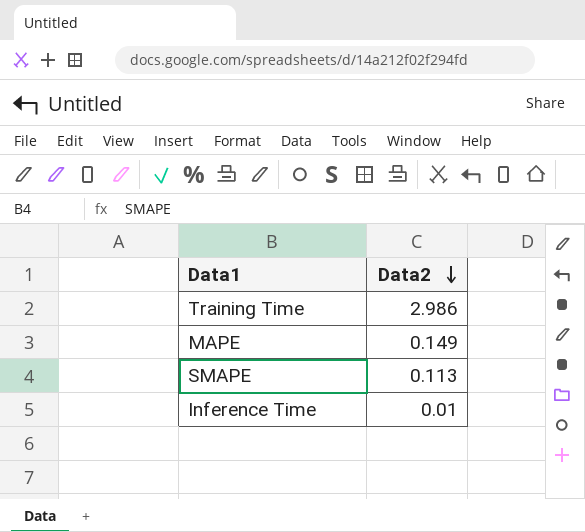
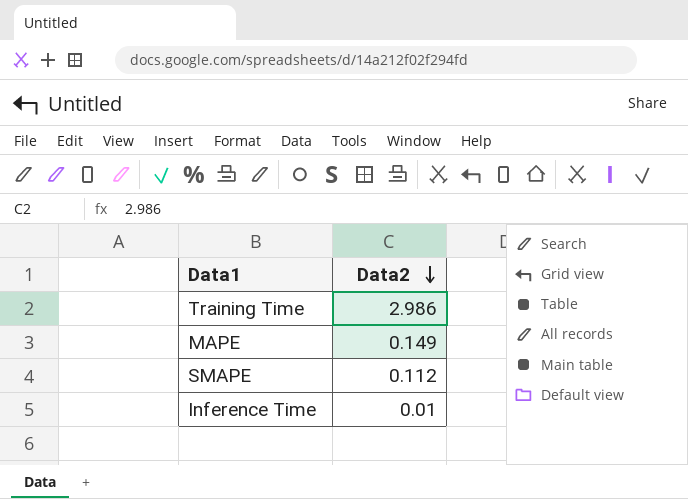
SMAPE | Data2: 0.113 -> 0.112

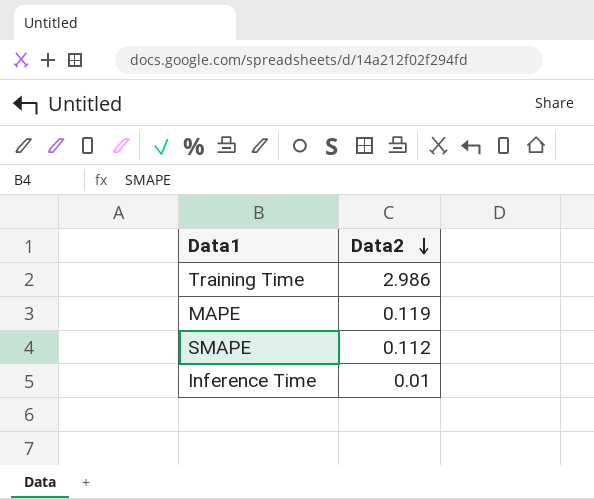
MAPE | Data2: 0.149 -> 0.119

